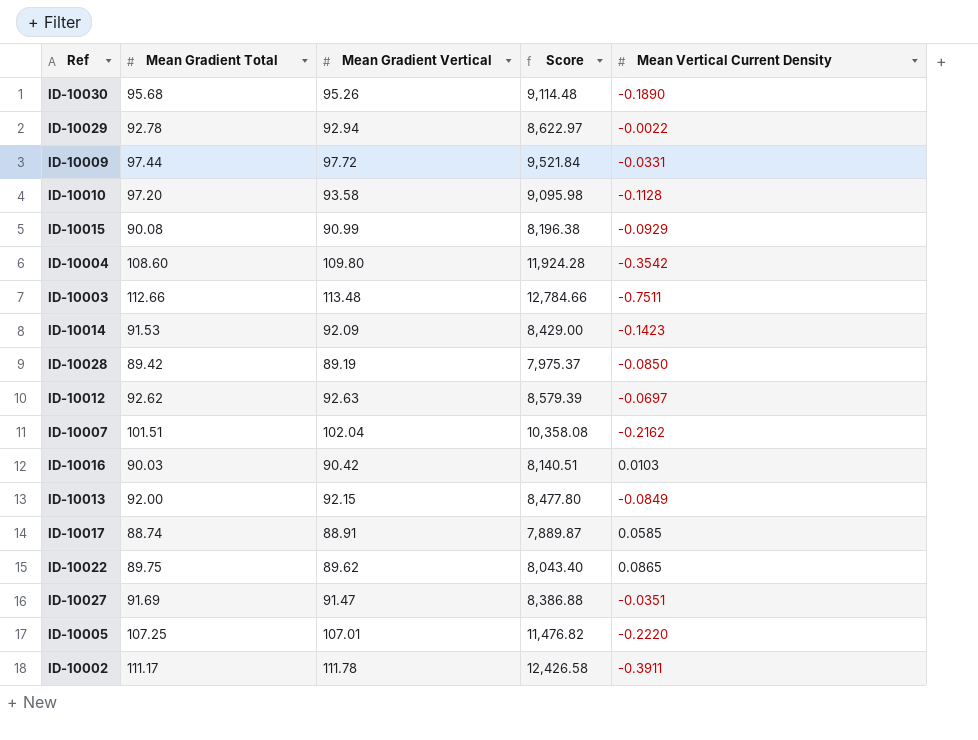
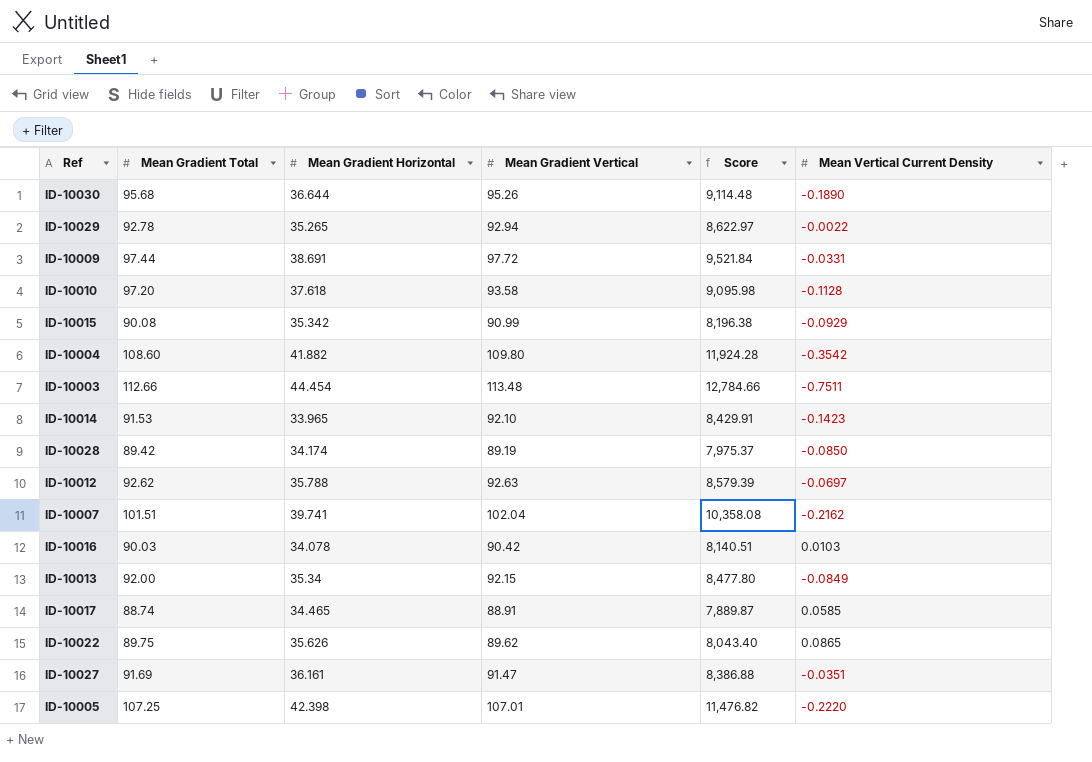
column Mean Gradient Horizontal | position: none -> 3
row ID-10002: 111.17 | 111.78 | 12,426.58 | -0.3911 -> none
ID-10014 | Mean Gradient Vertical: 92.09 -> 92.10
ID-10014 | Score: 8,429.00 -> 8,429.91

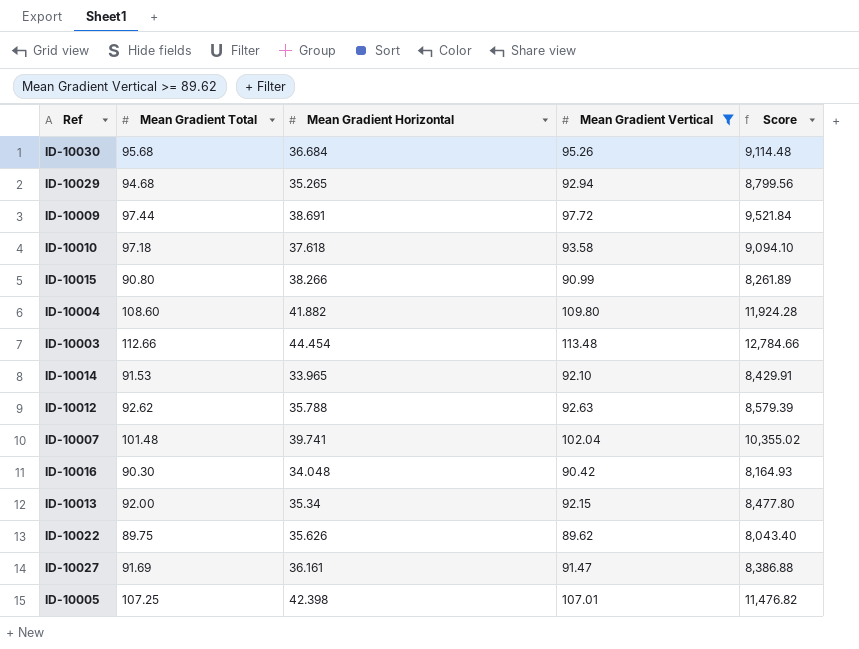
filter: none -> Mean Gradient Vertical >= 89.62
column Mean Vertical Current Density | position: 6 -> none
ID-10030 | Mean Gradient Horizontal: 36.644 -> 36.684
ID-10029 | Mean Gradient Total: 92.78 -> 94.68
ID-10029 | Score: 8,622.97 -> 8,799.56
ID-10010 | Mean Gradient Total: 97.20 -> 97.18
ID-10010 | Score: 9,095.98 -> 9,094.10
ID-10015 | Mean Gradient Total: 90.08 -> 90.80
ID-10015 | Mean Gradient Horizontal: 35.342 -> 38.266
ID-10015 | Score: 8,196.38 -> 8,261.89
ID-10007 | Mean Gradient Total: 101.51 -> 101.48
ID-10007 | Score: 10,358.08 -> 10,355.02
ID-10016 | Mean Gradient Total: 90.03 -> 90.30
ID-10016 | Mean Gradient Horizontal: 34.078 -> 34.048
ID-10016 | Score: 8,140.51 -> 8,164.93

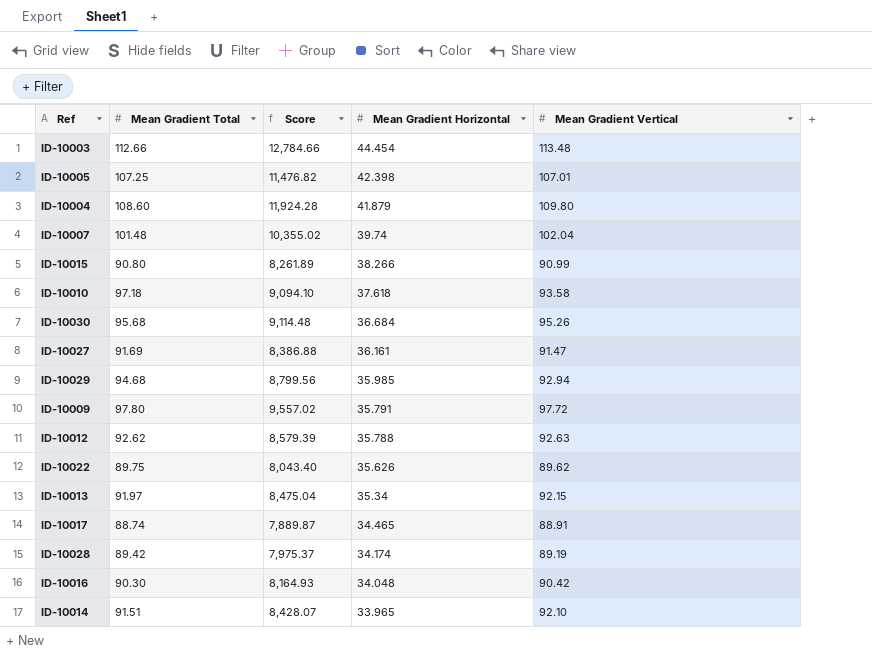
filter: Mean Gradient Vertical >= 89.62 -> none
row order: none -> Mean Gradient Horizontal descending
column Score | position: 5 -> 3
ID-10004 | Mean Gradient Horizontal: 41.882 -> 41.879
ID-10007 | Mean Gradient Horizontal: 39.741 -> 39.74
ID-10029 | Mean Gradient Horizontal: 35.265 -> 35.985
ID-10009 | Mean Gradient Total: 97.44 -> 97.80
ID-10009 | Score: 9,521.84 -> 9,557.02
ID-10009 | Mean Gradient Horizontal: 38.691 -> 35.791
ID-10013 | Mean Gradient Total: 92.00 -> 91.97
ID-10013 | Score: 8,477.80 -> 8,475.04
ID-10014 | Mean Gradient Total: 91.53 -> 91.51
ID-10014 | Score: 8,429.91 -> 8,428.07

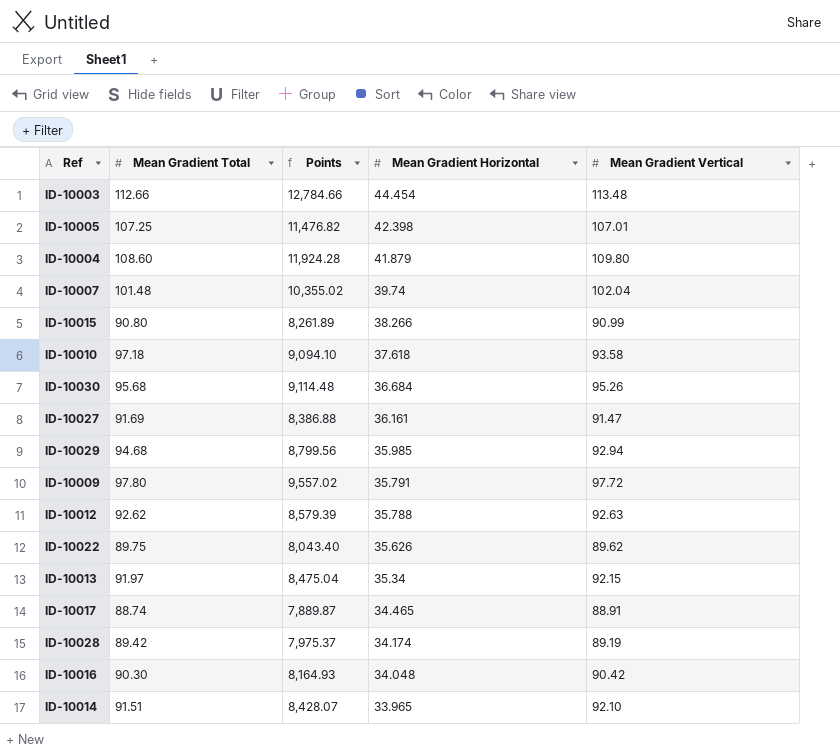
column name: Score -> Points

